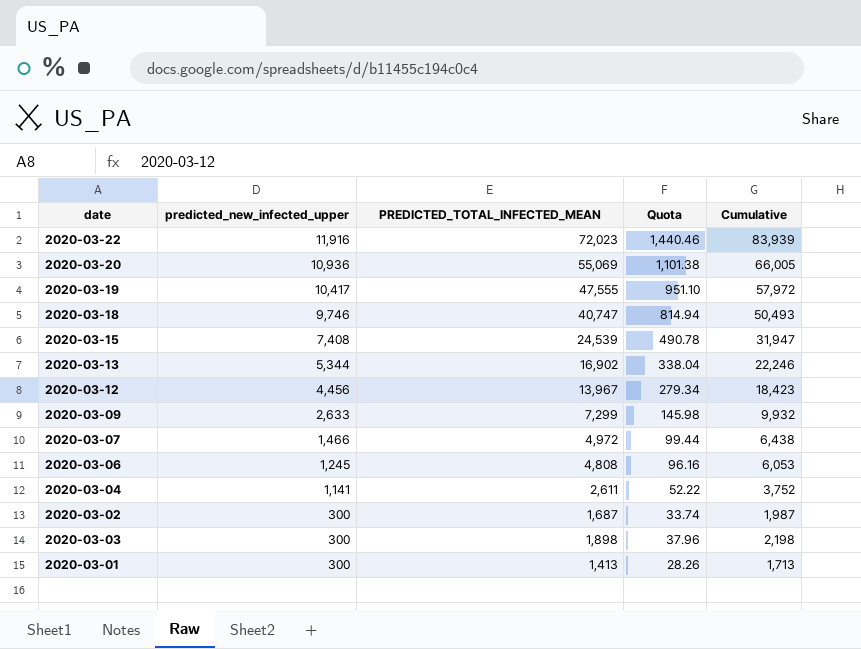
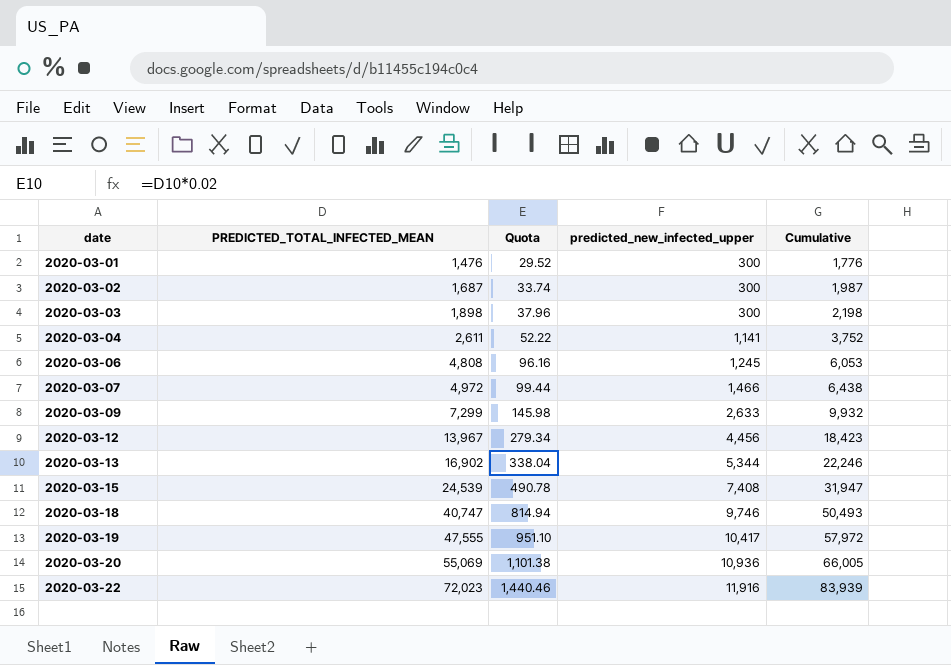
row order: predicted_new_infected_upper descending -> date ascending
column predicted_new_infected_upper | position: 2 -> 4
2020-03-01 | PREDICTED_TOTAL_INFECTED_MEAN: 1,413 -> 1,476
2020-03-01 | Quota: 28.26 -> 29.52
2020-03-01 | Cumulative: 1,713 -> 1,776

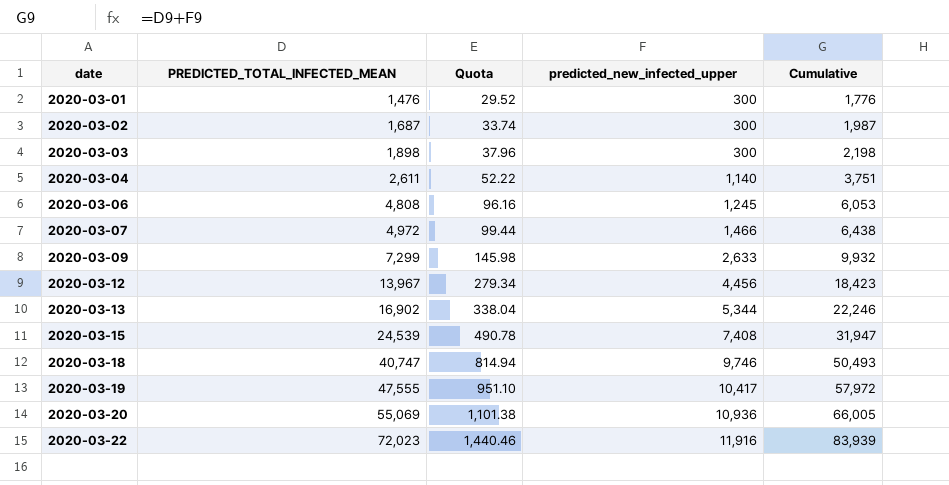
2020-03-04 | predicted_new_infected_upper: 1,141 -> 1,140
2020-03-04 | Cumulative: 3,752 -> 3,751

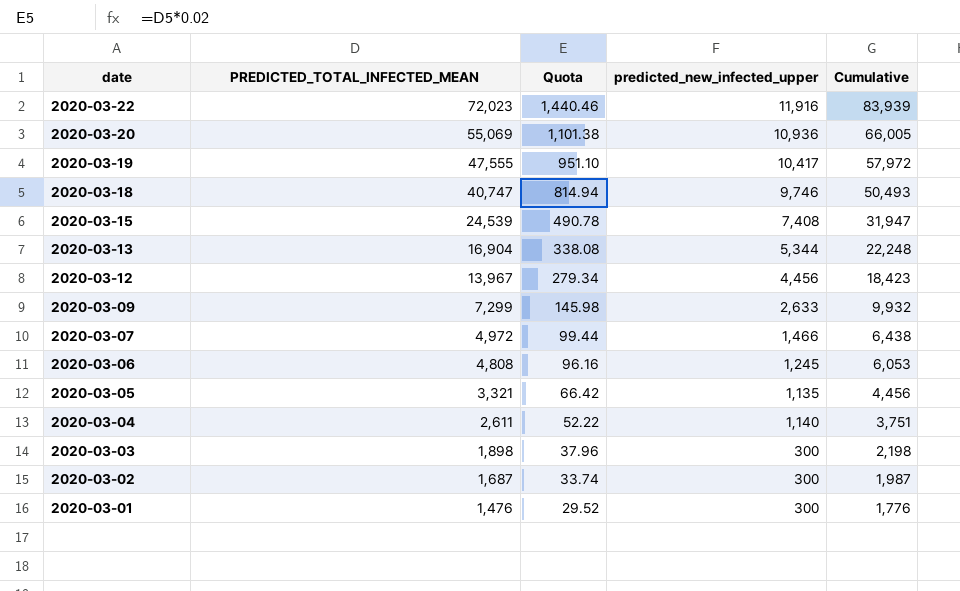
row order: date ascending -> date descending
2020-03-13 | PREDICTED_TOTAL_INFECTED_MEAN: 16,902 -> 16,904
2020-03-13 | Quota: 338.04 -> 338.08
2020-03-13 | Cumulative: 22,246 -> 22,248
row 2020-03-05: none -> 3,321 | 66.42 | 1,135 | 4,456

